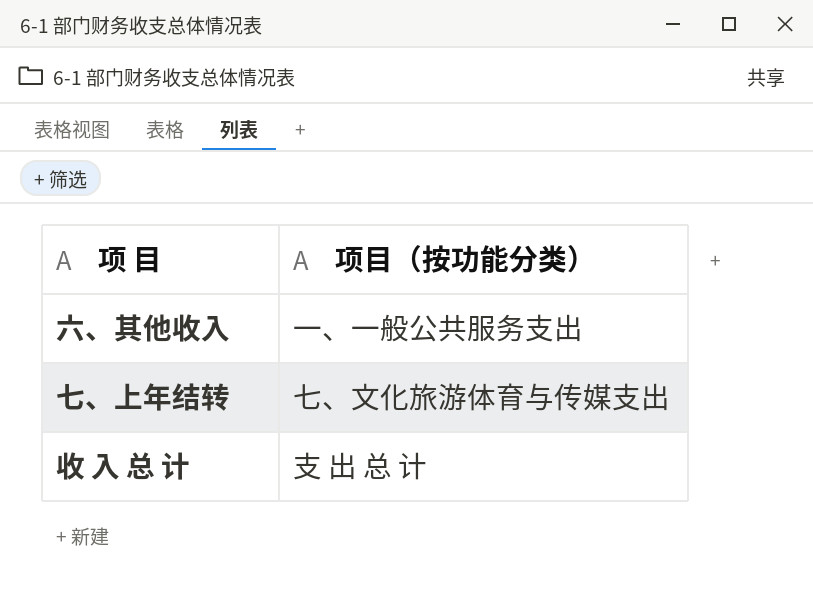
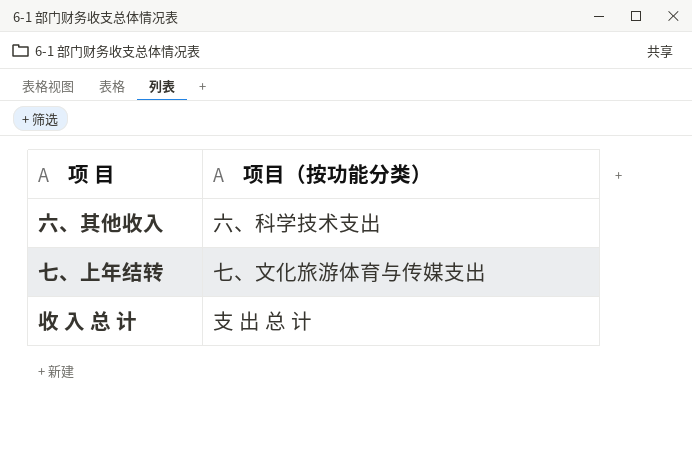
六、其他收入 | 项目（按功能分类）: 一、一般公共服务支出 -> 六、科学技术支出

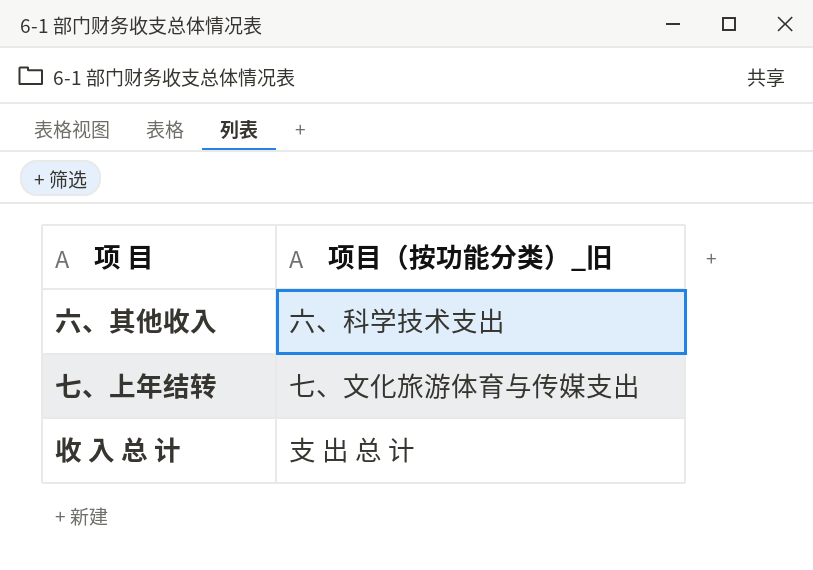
column name: 项目（按功能分类） -> 项目（按功能分类）_旧

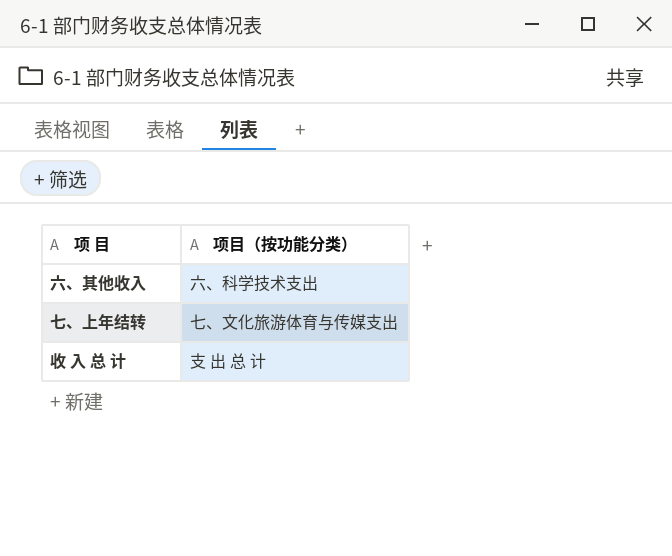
column name: 项目（按功能分类）_旧 -> 项目（按功能分类）

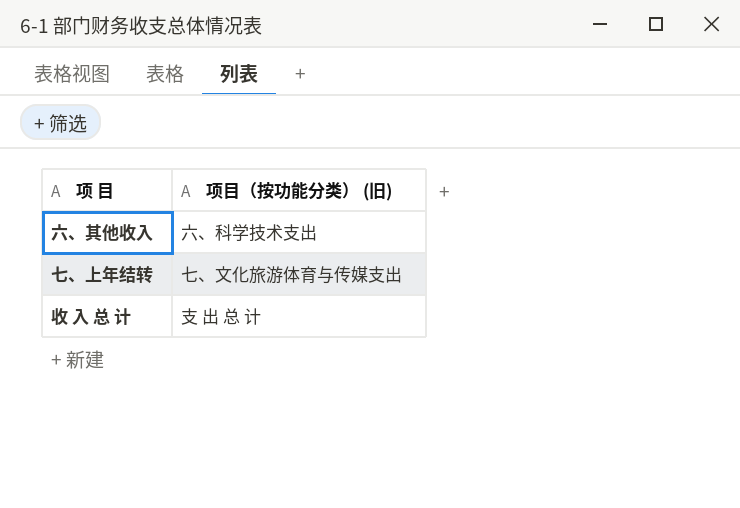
column name: 项目（按功能分类） -> 项目（按功能分类） (旧)

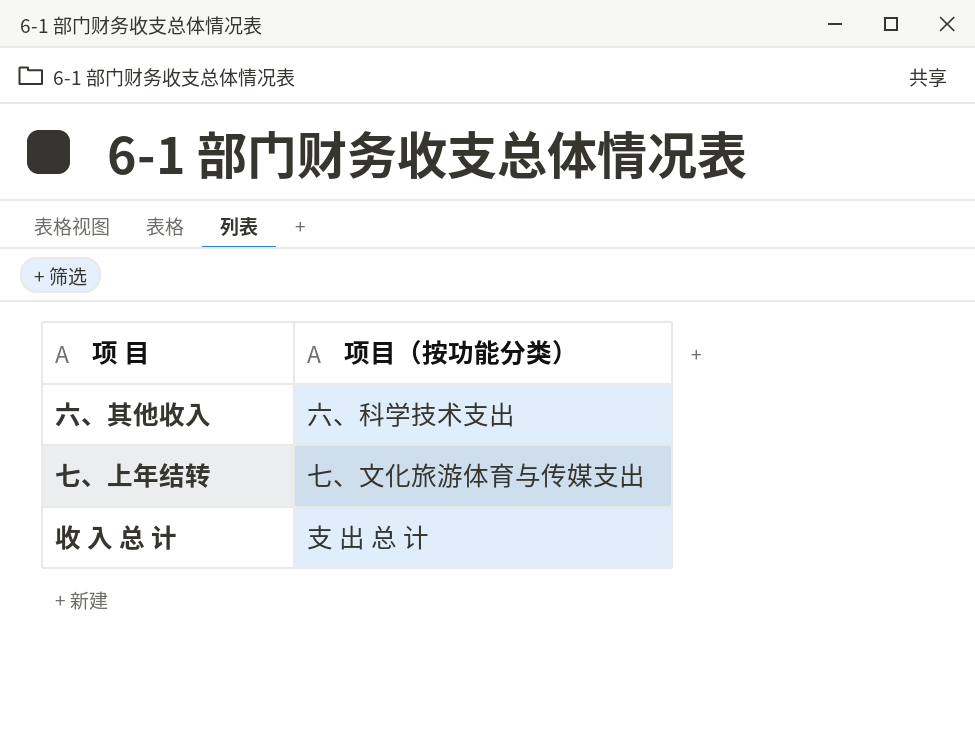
column name: 项目（按功能分类） (旧) -> 项目（按功能分类）

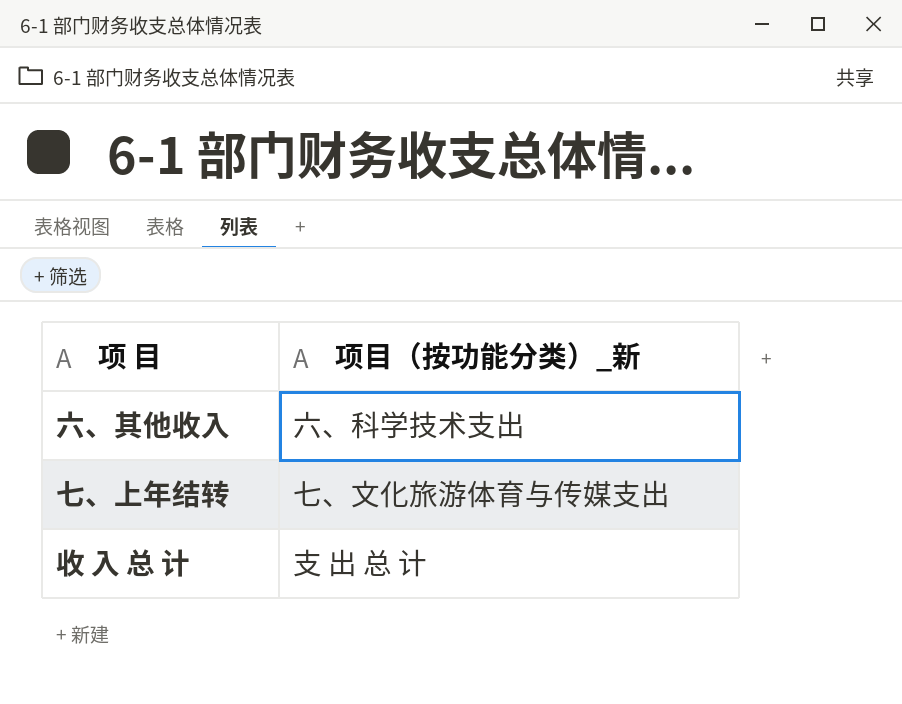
column name: 项目（按功能分类） -> 项目（按功能分类）_新

